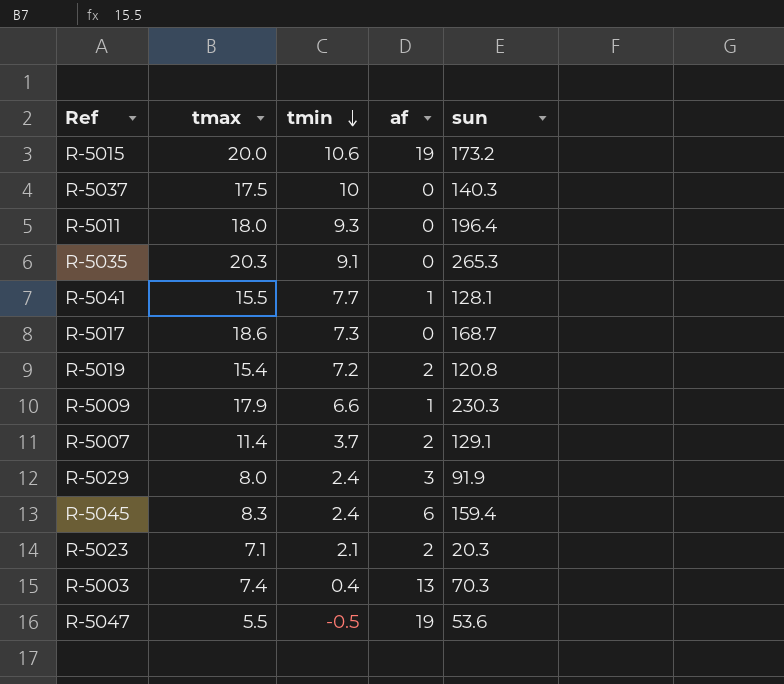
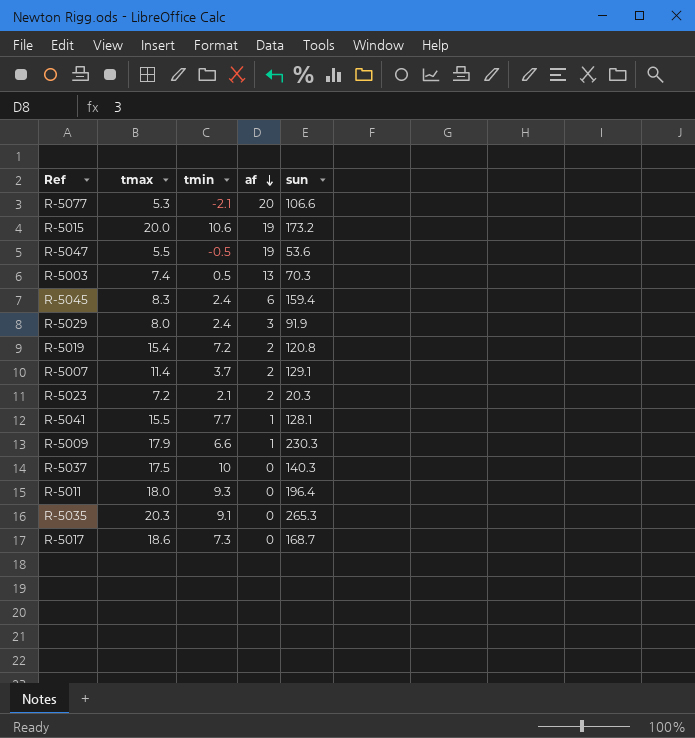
row order: tmin descending -> af descending
row R-5077: none -> 5.3 | -2.1 | 20 | 106.6
R-5003 | tmin: 0.4 -> 0.5
R-5023 | tmax: 7.1 -> 7.2

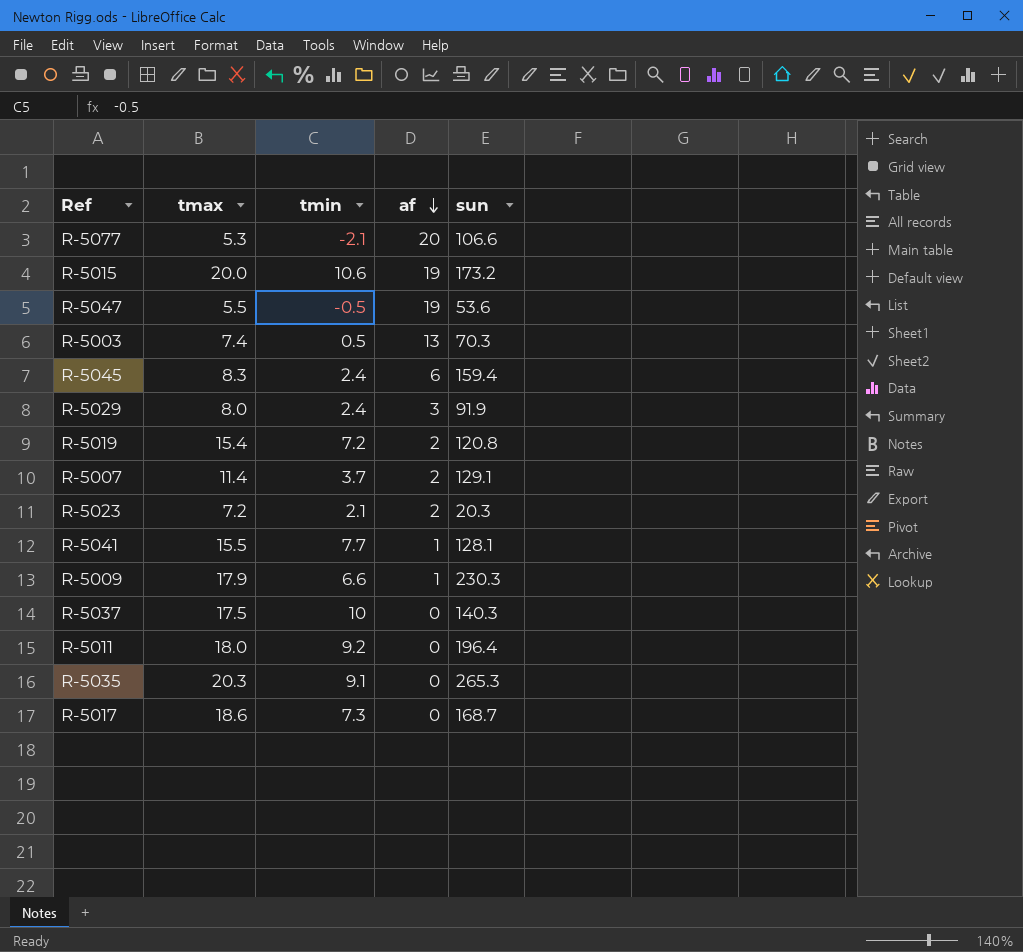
R-5011 | tmin: 9.3 -> 9.2

